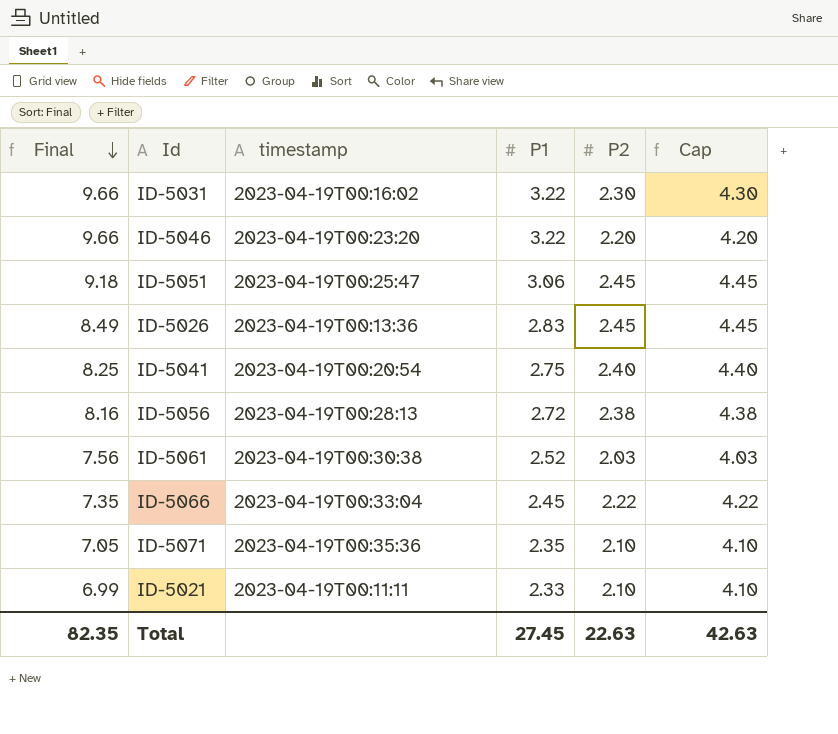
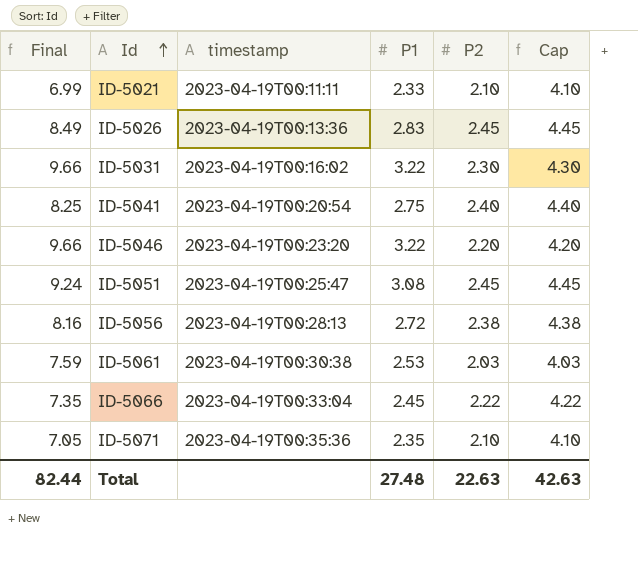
row order: Final descending -> Id ascending
ID-5051 | Final: 9.18 -> 9.24
ID-5051 | P1: 3.06 -> 3.08
ID-5061 | Final: 7.56 -> 7.59
ID-5061 | P1: 2.52 -> 2.53
Total | Final: 82.35 -> 82.44
Total | P1: 27.45 -> 27.48

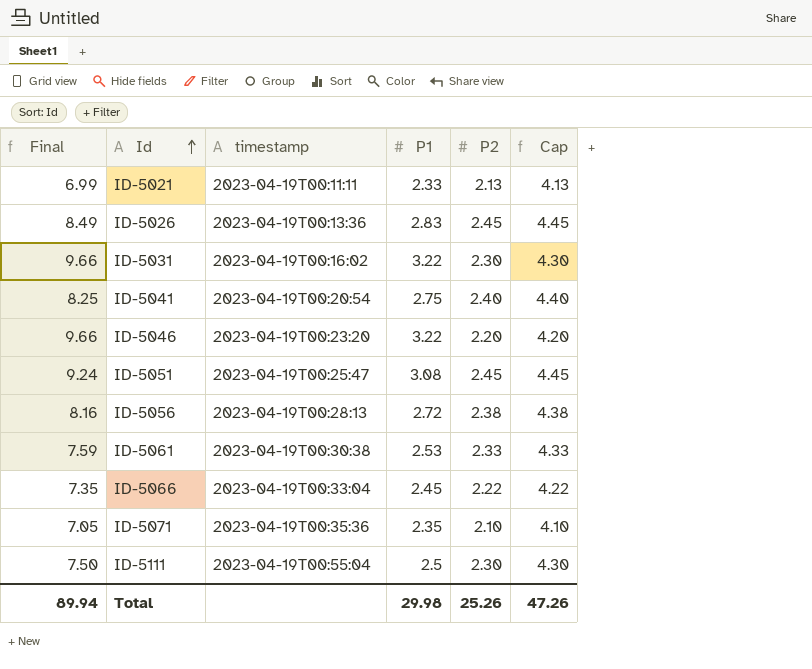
ID-5021 | P2: 2.10 -> 2.13
ID-5021 | Cap: 4.10 -> 4.13
ID-5061 | P2: 2.03 -> 2.33
ID-5061 | Cap: 4.03 -> 4.33
row ID-5111: none -> 7.50 | 2023-04-19T00:55:04 | 2.5 | 2.30 | 4.30
Total | Final: 82.44 -> 89.94
Total | P1: 27.48 -> 29.98
Total | P2: 22.63 -> 25.26
Total | Cap: 42.63 -> 47.26

